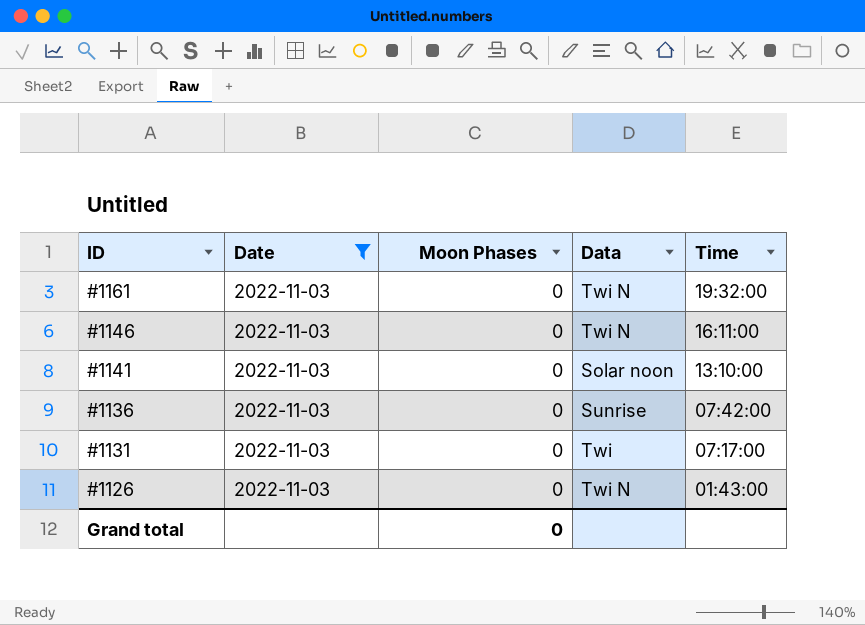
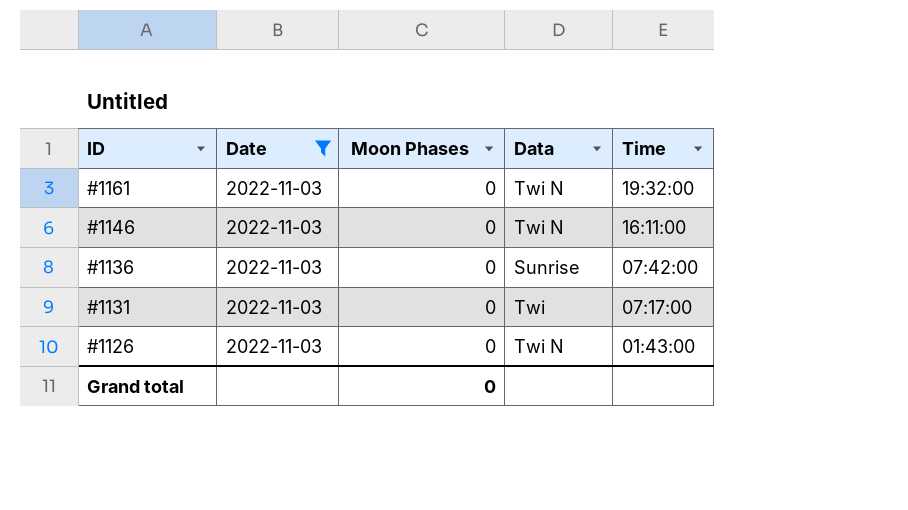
row #1141: 2022-11-03 | 0 | Solar noon | 13:10:00 -> none

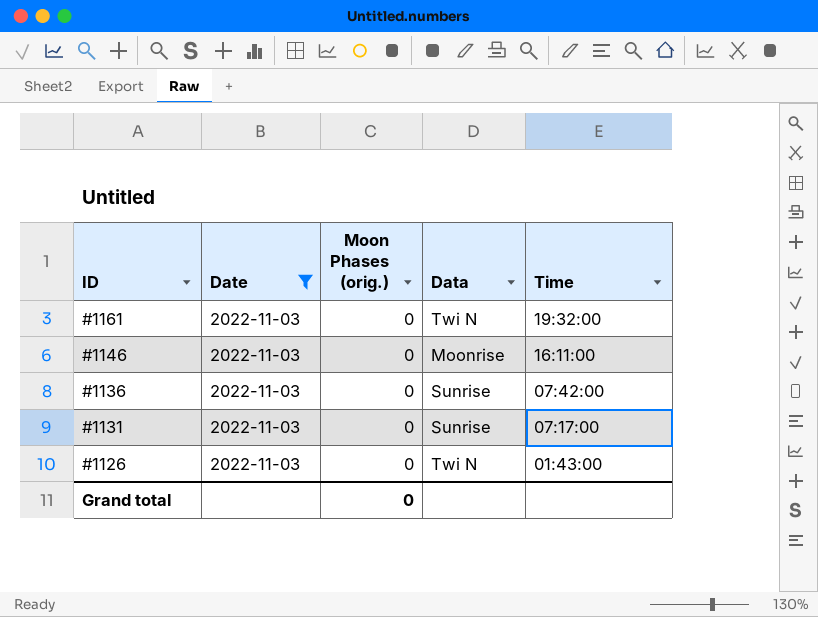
column name: Moon Phases -> Moon Phases (orig.)
#1146 | Data: Twi N -> Moonrise
#1131 | Data: Twi -> Sunrise

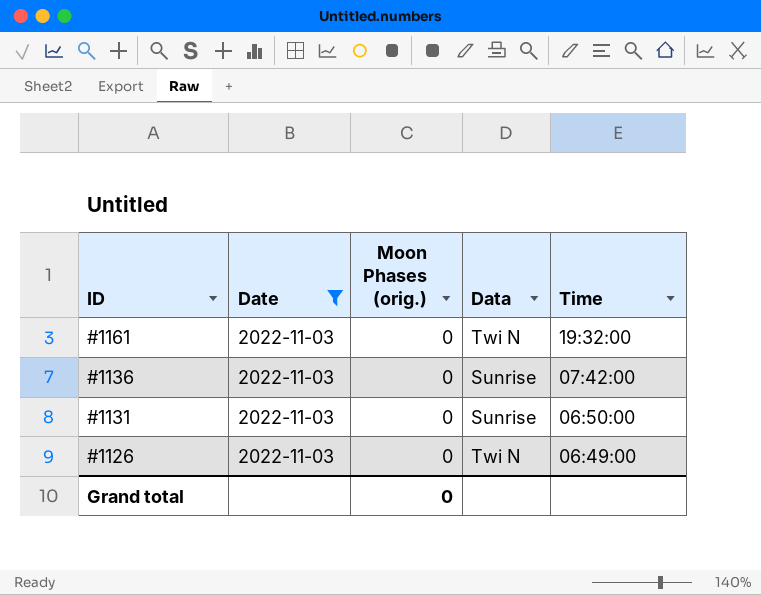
row #1146: 2022-11-03 | 0 | Moonrise | 16:11:00 -> none
#1131 | Time: 07:17:00 -> 06:50:00
#1126 | Time: 01:43:00 -> 06:49:00

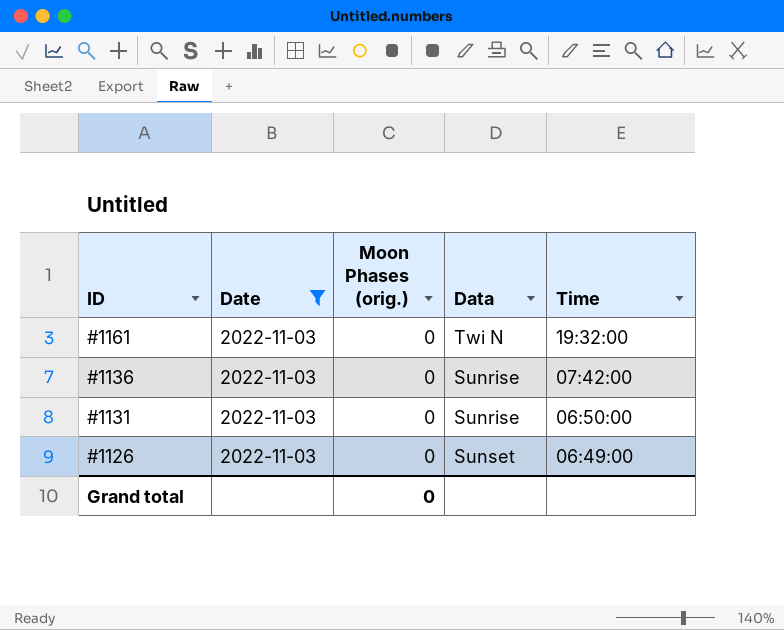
#1126 | Data: Twi N -> Sunset

